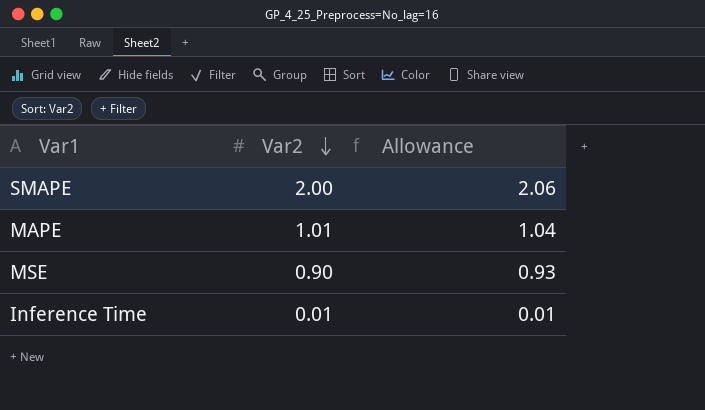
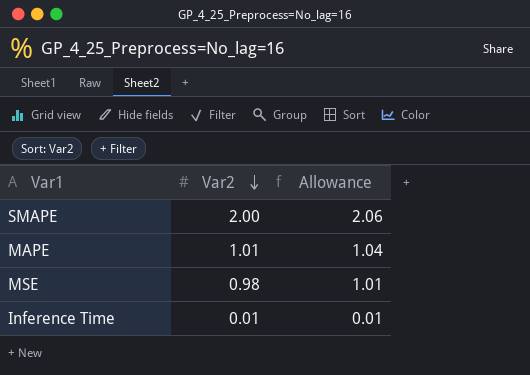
MSE | Var2: 0.90 -> 0.98
MSE | Allowance: 0.93 -> 1.01

